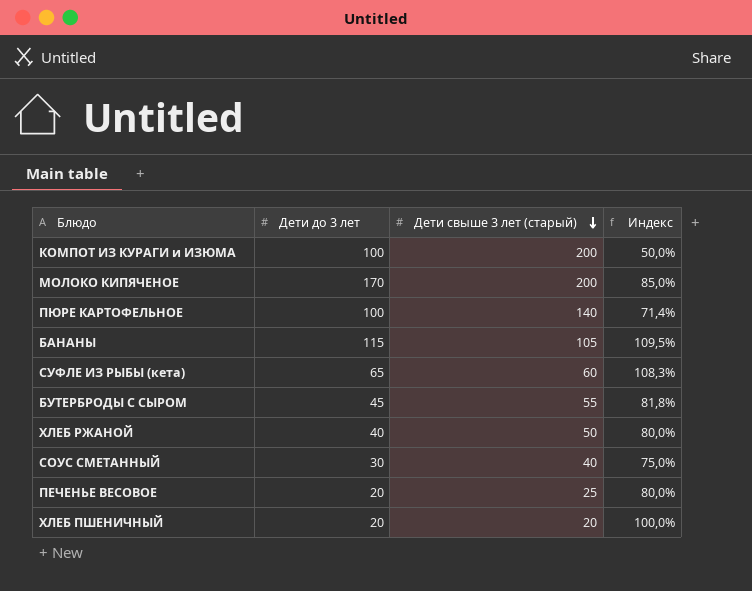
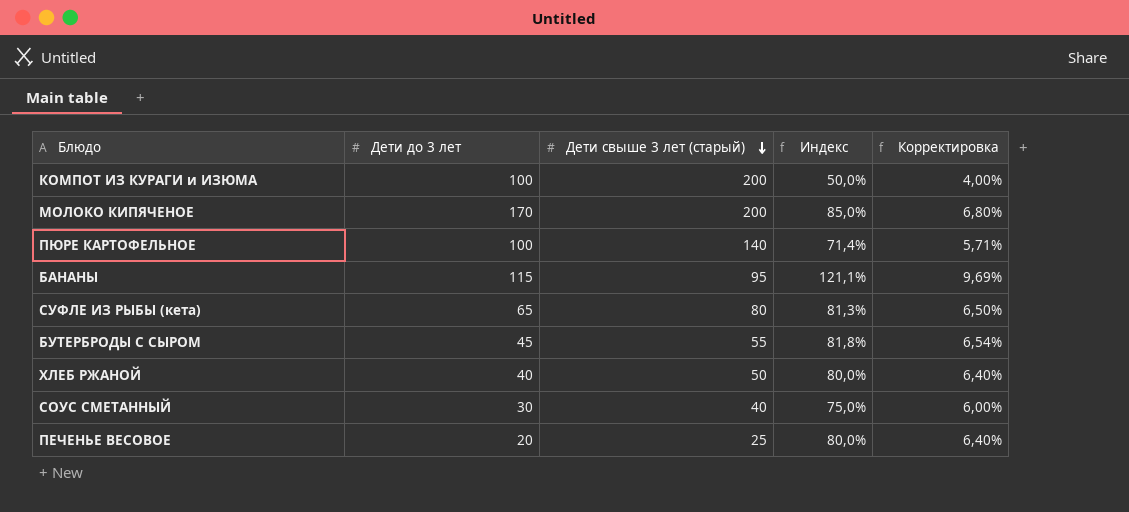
column Корректировка | formula: none -> [Индекс] * 0,08
row ХЛЕБ ПШЕНИЧНЫЙ: 20 | 20 | 100,0% -> none
БАНАНЫ | Дети свыше 3 лет (старый): 105 -> 95
БАНАНЫ | Индекс: 109,5% -> 121,1%
СУФЛЕ ИЗ РЫБЫ (кета) | Дети свыше 3 лет (старый): 60 -> 80
СУФЛЕ ИЗ РЫБЫ (кета) | Индекс: 108,3% -> 81,3%

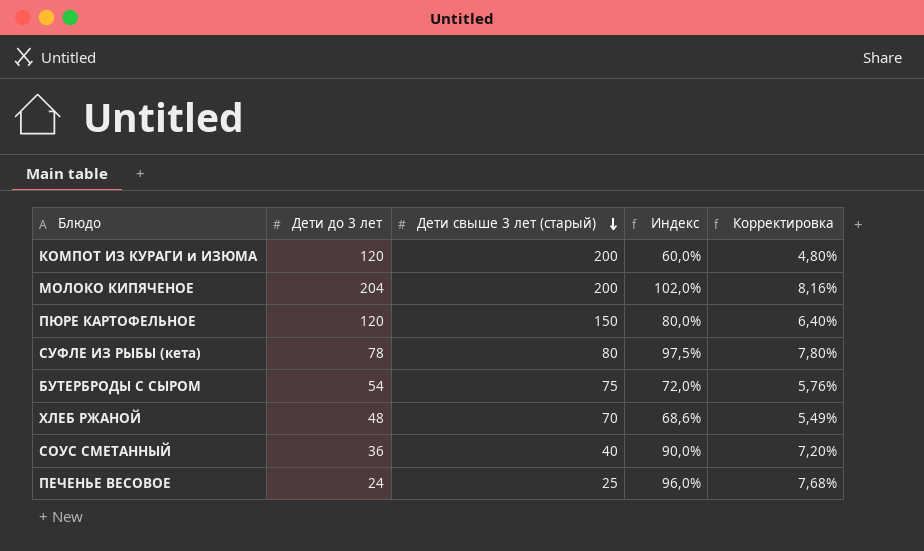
row БАНАНЫ: 115 | 95 | 121,1% | 9,69% -> none
КОМПОТ ИЗ КУРАГИ и ИЗЮМА | Дети до 3 лет: 100 -> 120
КОМПОТ ИЗ КУРАГИ и ИЗЮМА | Индекс: 50,0% -> 60,0%
КОМПОТ ИЗ КУРАГИ и ИЗЮМА | Корректировка: 4,00% -> 4,80%
МОЛОКО КИПЯЧЕНОЕ | Дети до 3 лет: 170 -> 204
МОЛОКО КИПЯЧЕНОЕ | Индекс: 85,0% -> 102,0%
МОЛОКО КИПЯЧЕНОЕ | Корректировка: 6,80% -> 8,16%
ПЮРЕ КАРТОФЕЛЬНОЕ | Дети до 3 лет: 100 -> 120
ПЮРЕ КАРТОФЕЛЬНОЕ | Дети свыше 3 лет (старый): 140 -> 150
ПЮРЕ КАРТОФЕЛЬНОЕ | Индекс: 71,4% -> 80,0%
ПЮРЕ КАРТОФЕЛЬНОЕ | Корректировка: 5,71% -> 6,40%
СУФЛЕ ИЗ РЫБЫ (кета) | Дети до 3 лет: 65 -> 78
СУФЛЕ ИЗ РЫБЫ (кета) | Индекс: 81,3% -> 97,5%
СУФЛЕ ИЗ РЫБЫ (кета) | Корректировка: 6,50% -> 7,80%
БУТЕРБРОДЫ С СЫРОМ | Дети до 3 лет: 45 -> 54
БУТЕРБРОДЫ С СЫРОМ | Дети свыше 3 лет (старый): 55 -> 75
БУТЕРБРОДЫ С СЫРОМ | Индекс: 81,8% -> 72,0%
БУТЕРБРОДЫ С СЫРОМ | Корректировка: 6,54% -> 5,76%
ХЛЕБ РЖАНОЙ | Дети до 3 лет: 40 -> 48
ХЛЕБ РЖАНОЙ | Дети свыше 3 лет (старый): 50 -> 70
ХЛЕБ РЖАНОЙ | Индекс: 80,0% -> 68,6%
ХЛЕБ РЖАНОЙ | Корректировка: 6,40% -> 5,49%
СОУС СМЕТАННЫЙ | Дети до 3 лет: 30 -> 36
СОУС СМЕТАННЫЙ | Индекс: 75,0% -> 90,0%
СОУС СМЕТАННЫЙ | Корректировка: 6,00% -> 7,20%
ПЕЧЕНЬЕ ВЕСОВОЕ | Дети до 3 лет: 20 -> 24
ПЕЧЕНЬЕ ВЕСОВОЕ | Индекс: 80,0% -> 96,0%
ПЕЧЕНЬЕ ВЕСОВОЕ | Корректировка: 6,40% -> 7,68%

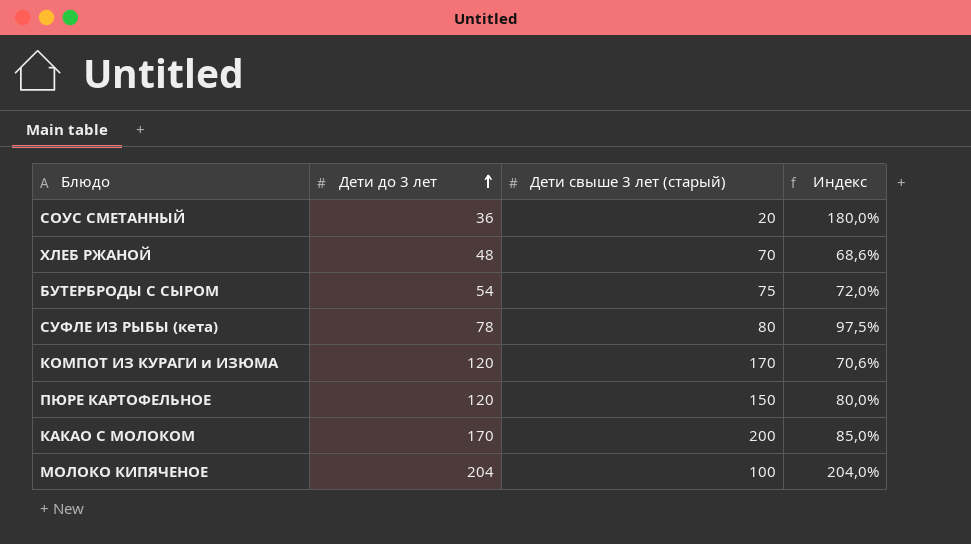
row order: Дети свыше 3 лет (старый) descending -> Дети до 3 лет ascending
column Корректировка | formula: [Индекс] * 0,08 -> none
row ПЕЧЕНЬЕ ВЕСОВОЕ: 24 | 25 | 96,0% | 7,68% -> none
СОУС СМЕТАННЫЙ | Дети свыше 3 лет (старый): 40 -> 20
СОУС СМЕТАННЫЙ | Индекс: 90,0% -> 180,0%
КОМПОТ ИЗ КУРАГИ и ИЗЮМА | Дети свыше 3 лет (старый): 200 -> 170
КОМПОТ ИЗ КУРАГИ и ИЗЮМА | Индекс: 60,0% -> 70,6%
row КАКАО С МОЛОКОМ: none -> 170 | 200 | 85,0%
МОЛОКО КИПЯЧЕНОЕ | Дети свыше 3 лет (старый): 200 -> 100
МОЛОКО КИПЯЧЕНОЕ | Индекс: 102,0% -> 204,0%

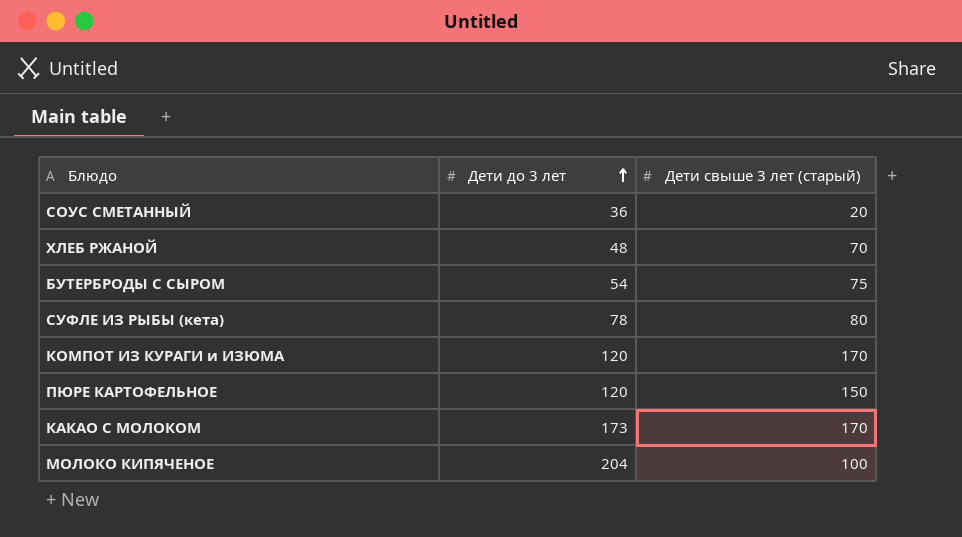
column Индекс | formula: [Дети до 3 лет] / [Дети свыше 3 лет (старый)] -> none
КАКАО С МОЛОКОМ | Дети до 3 лет: 170 -> 173
КАКАО С МОЛОКОМ | Дети свыше 3 лет (старый): 200 -> 170

